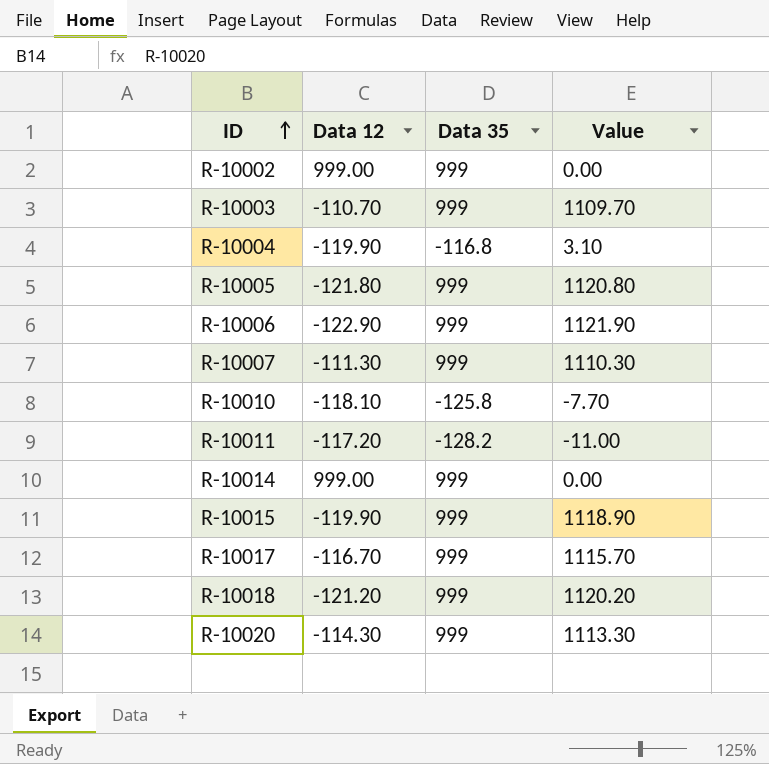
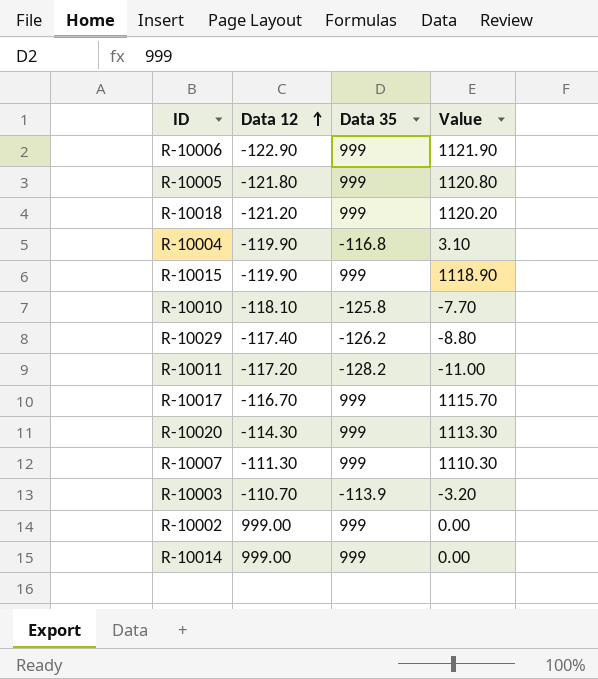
row order: ID ascending -> Data 12 ascending
row R-10029: none -> -117.40 | -126.2 | -8.80
R-10003 | Data 35: 999 -> -113.9
R-10003 | Value: 1109.70 -> -3.20

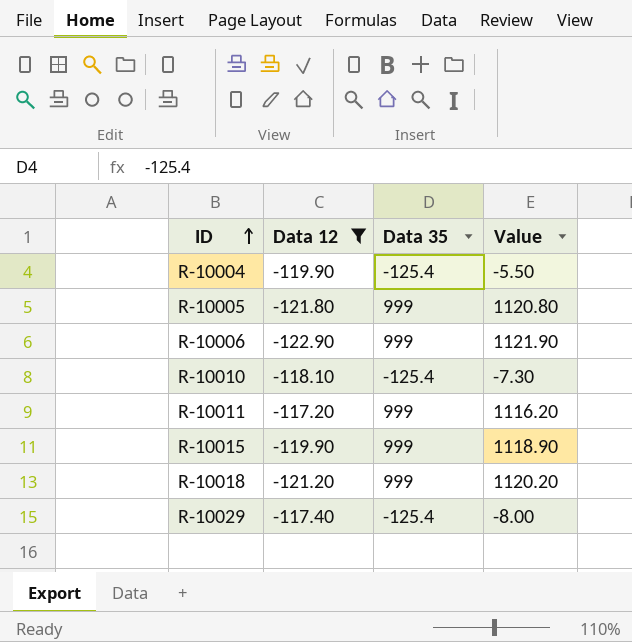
filter: none -> Data 12 <= -117.20
row order: Data 12 ascending -> ID ascending
R-10004 | Data 35: -116.8 -> -125.4
R-10004 | Value: 3.10 -> -5.50
R-10010 | Data 35: -125.8 -> -125.4
R-10010 | Value: -7.70 -> -7.30
R-10011 | Data 35: -128.2 -> 999
R-10011 | Value: -11.00 -> 1116.20
R-10029 | Data 35: -126.2 -> -125.4
R-10029 | Value: -8.80 -> -8.00

